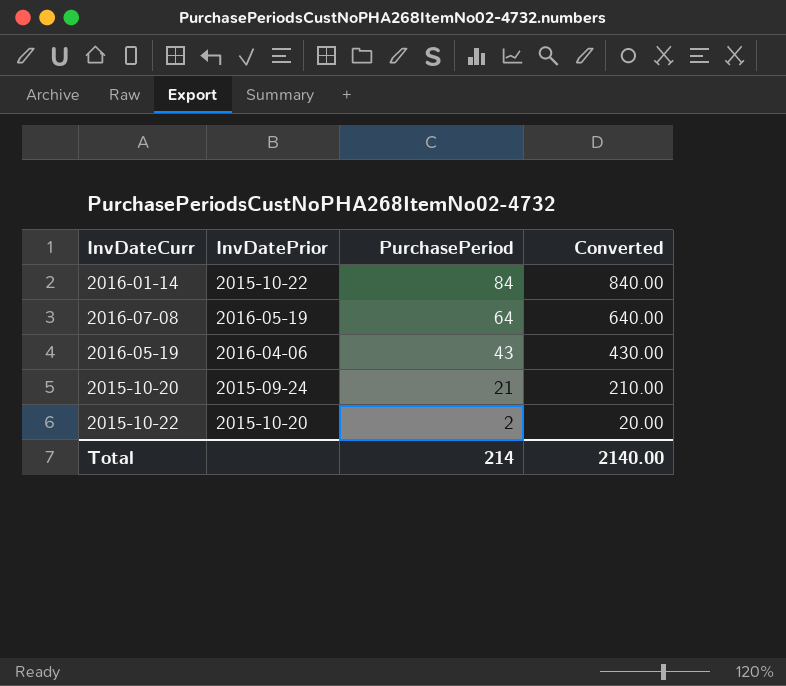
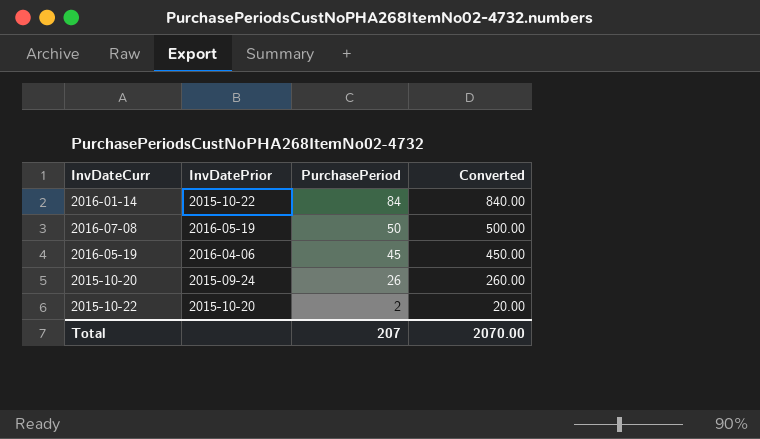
2016-07-08 | PurchasePeriod: 64 -> 50
2016-07-08 | Converted: 640.00 -> 500.00
2016-05-19 | PurchasePeriod: 43 -> 45
2016-05-19 | Converted: 430.00 -> 450.00
2015-10-20 | PurchasePeriod: 21 -> 26
2015-10-20 | Converted: 210.00 -> 260.00
Total | PurchasePeriod: 214 -> 207
Total | Converted: 2140.00 -> 2070.00

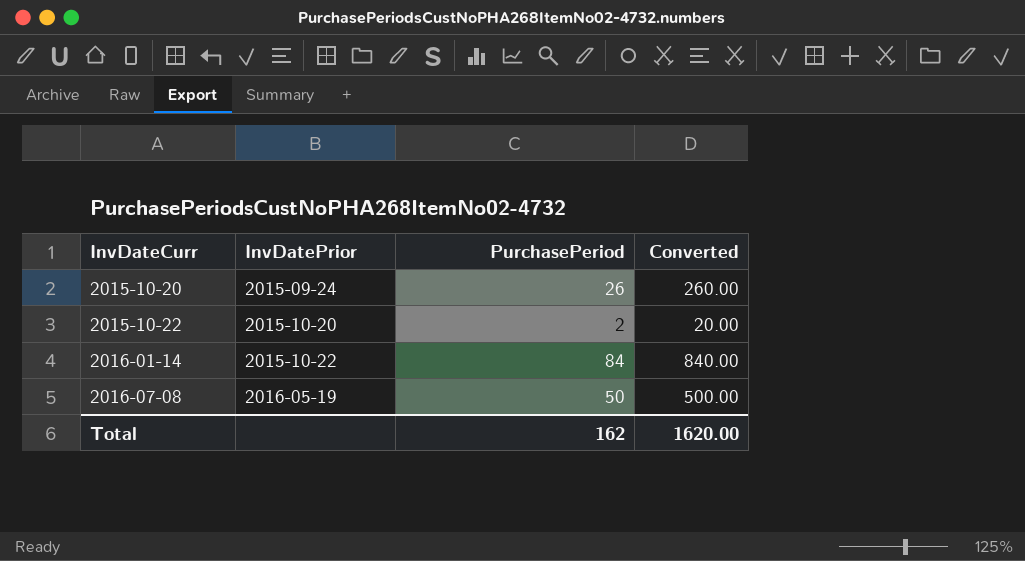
row order: PurchasePeriod descending -> InvDateCurr ascending
row 2016-05-19: 2016-04-06 | 45 | 450.00 -> none
Total | PurchasePeriod: 207 -> 162
Total | Converted: 2070.00 -> 1620.00

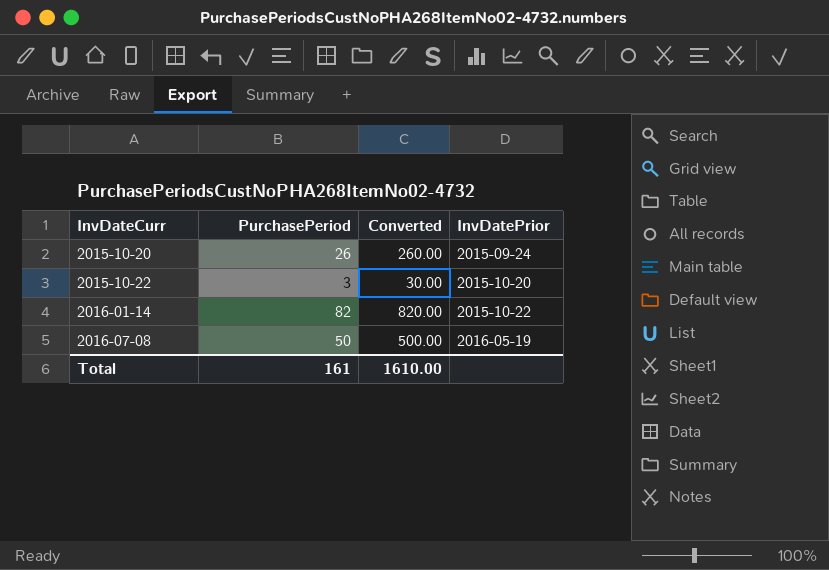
column InvDatePrior | position: 2 -> 4
2015-10-22 | PurchasePeriod: 2 -> 3
2015-10-22 | Converted: 20.00 -> 30.00
2016-01-14 | PurchasePeriod: 84 -> 82
2016-01-14 | Converted: 840.00 -> 820.00
Total | PurchasePeriod: 162 -> 161
Total | Converted: 1620.00 -> 1610.00

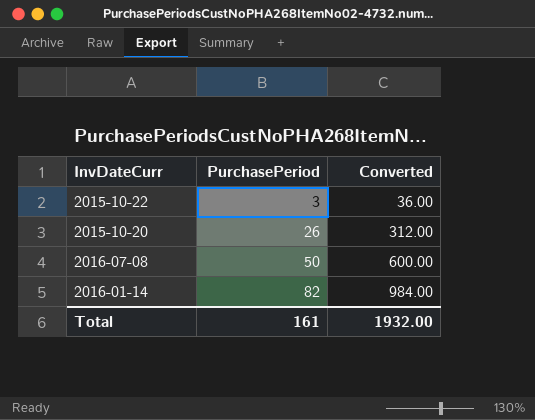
row order: InvDateCurr ascending -> PurchasePeriod ascending
column InvDatePrior | position: 4 -> none
column Converted | formula: [PurchasePeriod] * 10 -> [PurchasePeriod] * 12
Total | Converted: 1610.00 -> 1932.00

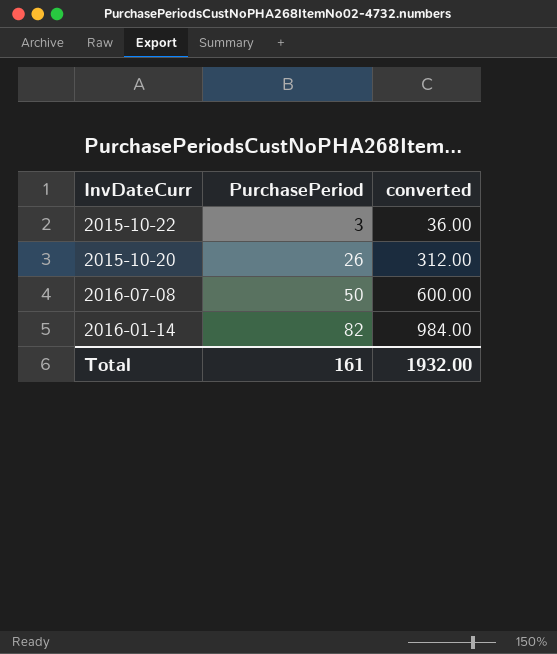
column name: Converted -> converted

